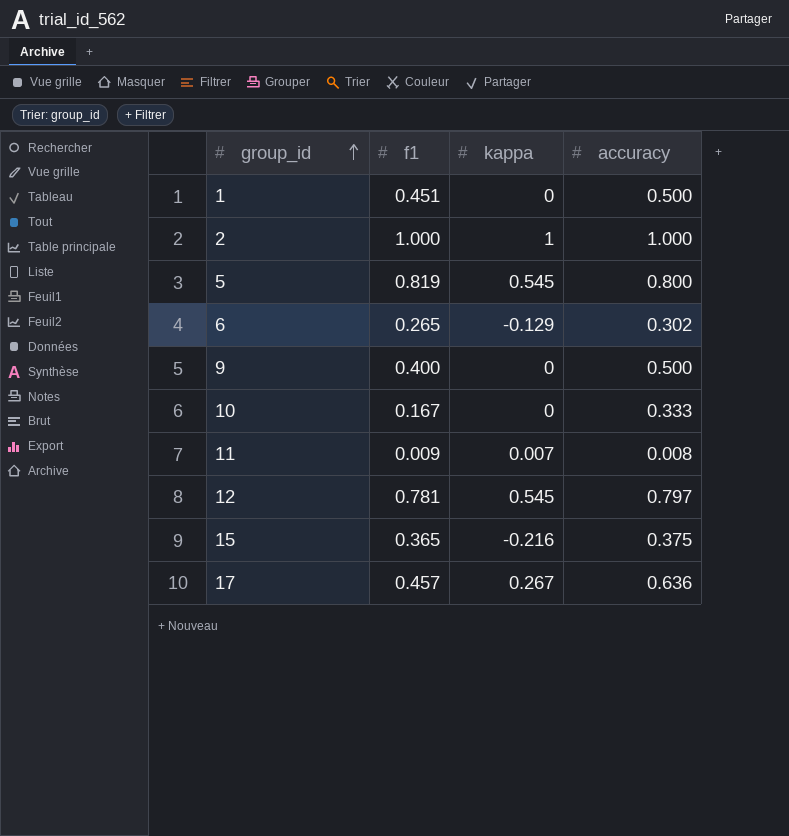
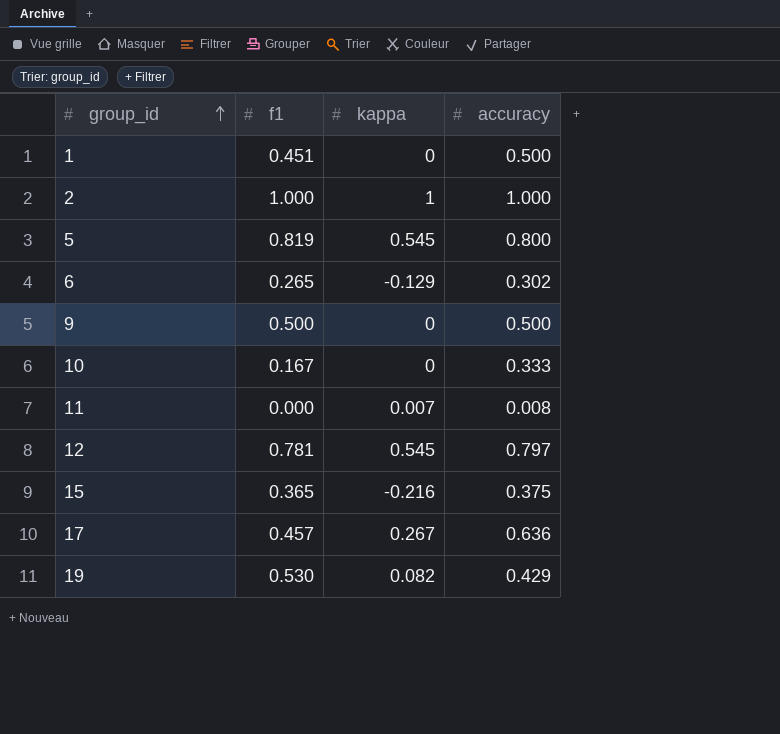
9 | f1: 0.400 -> 0.500
11 | f1: 0.009 -> 0.000
row 19: none -> 0.530 | 0.082 | 0.429

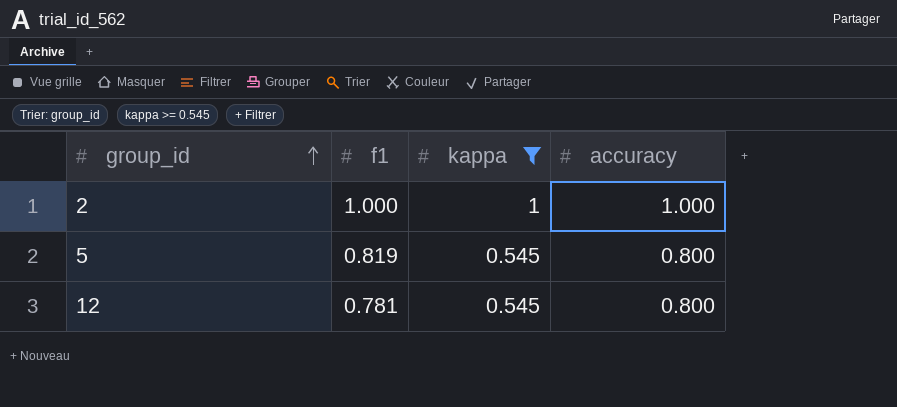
filter: none -> kappa >= 0.545
12 | accuracy: 0.797 -> 0.800

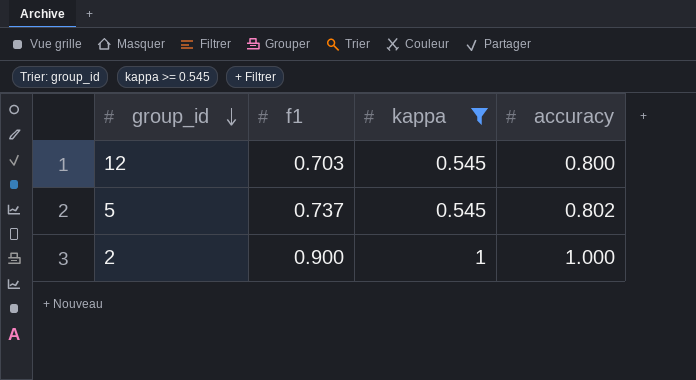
row order: group_id ascending -> group_id descending
12 | f1: 0.781 -> 0.703
5 | f1: 0.819 -> 0.737
5 | accuracy: 0.800 -> 0.802
2 | f1: 1.000 -> 0.900

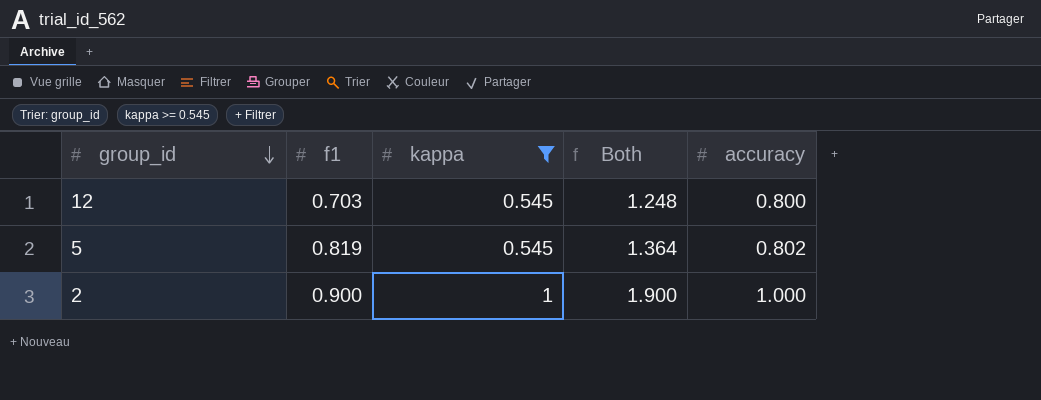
column Both | formula: none -> [f1] + [kappa]
5 | f1: 0.737 -> 0.819

